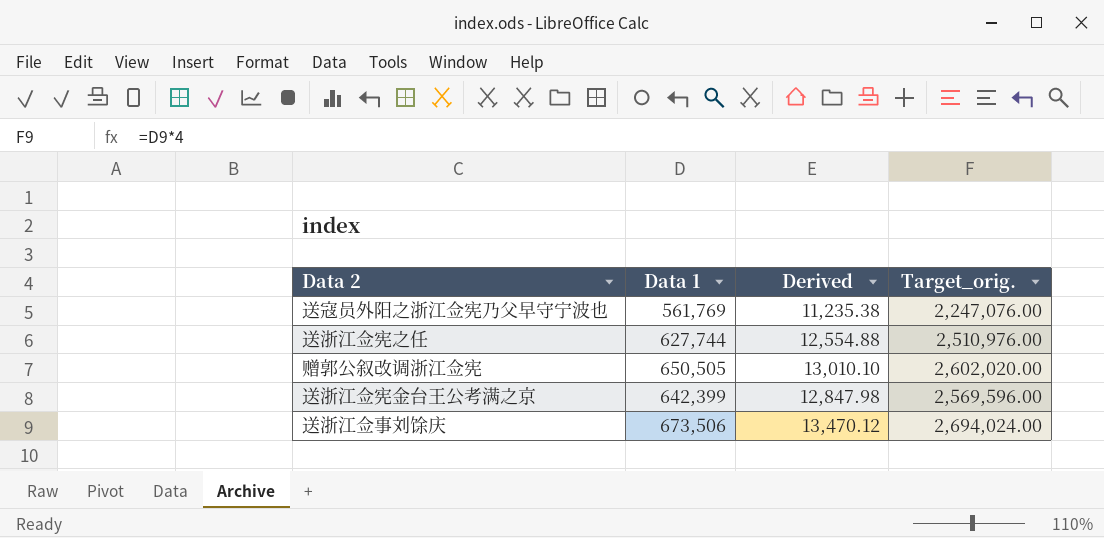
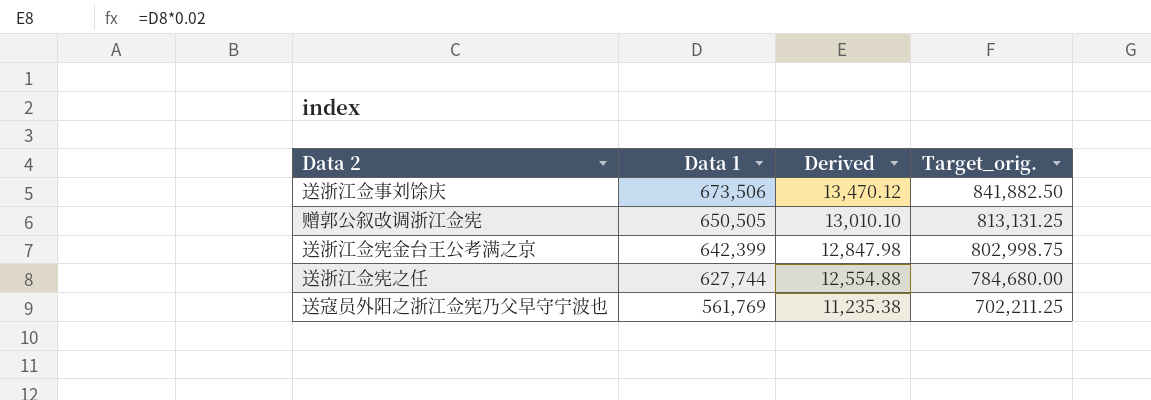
row order: none -> Data 1 descending
column Target_orig. | formula: [Data 1] * 4 -> [Data 1] * 1.25

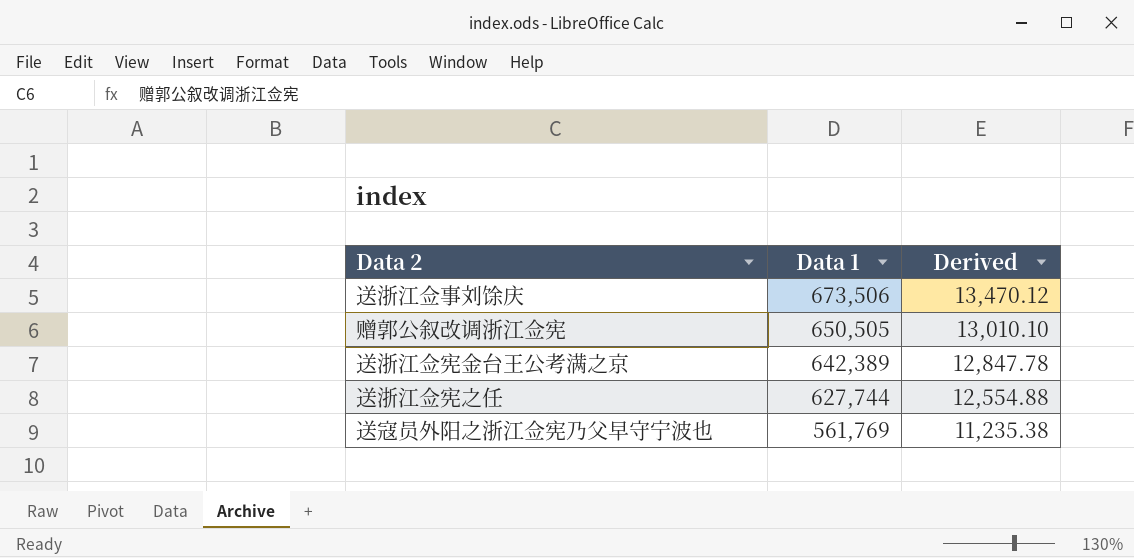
column Target_orig. | formula: [Data 1] * 1.25 -> none
送浙江佥宪金台王公考满之京 | Data 1: 642,399 -> 642,389
送浙江佥宪金台王公考满之京 | Derived: 12,847.98 -> 12,847.78

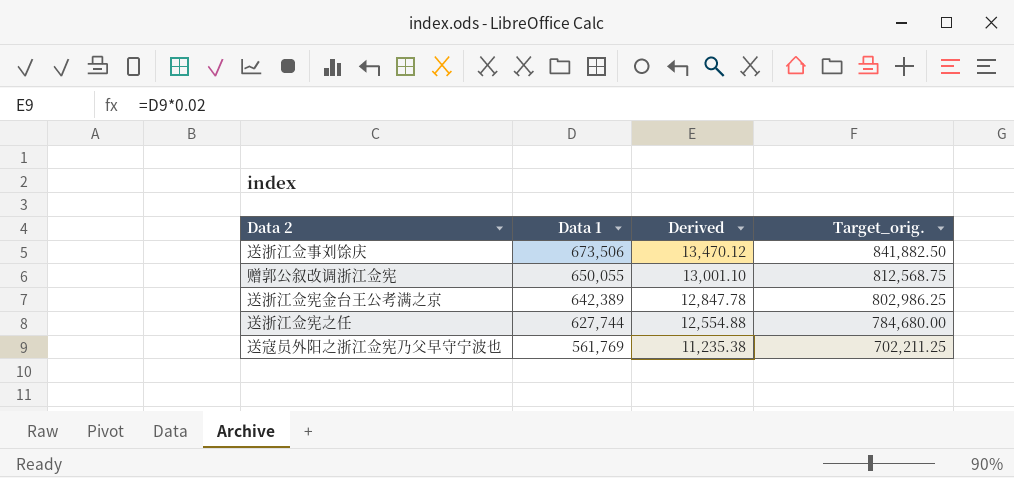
column Target_orig. | formula: none -> [Data 1] * 1.25
赠郭公叙改调浙江佥宪 | Data 1: 650,505 -> 650,055
赠郭公叙改调浙江佥宪 | Derived: 13,010.10 -> 13,001.10

